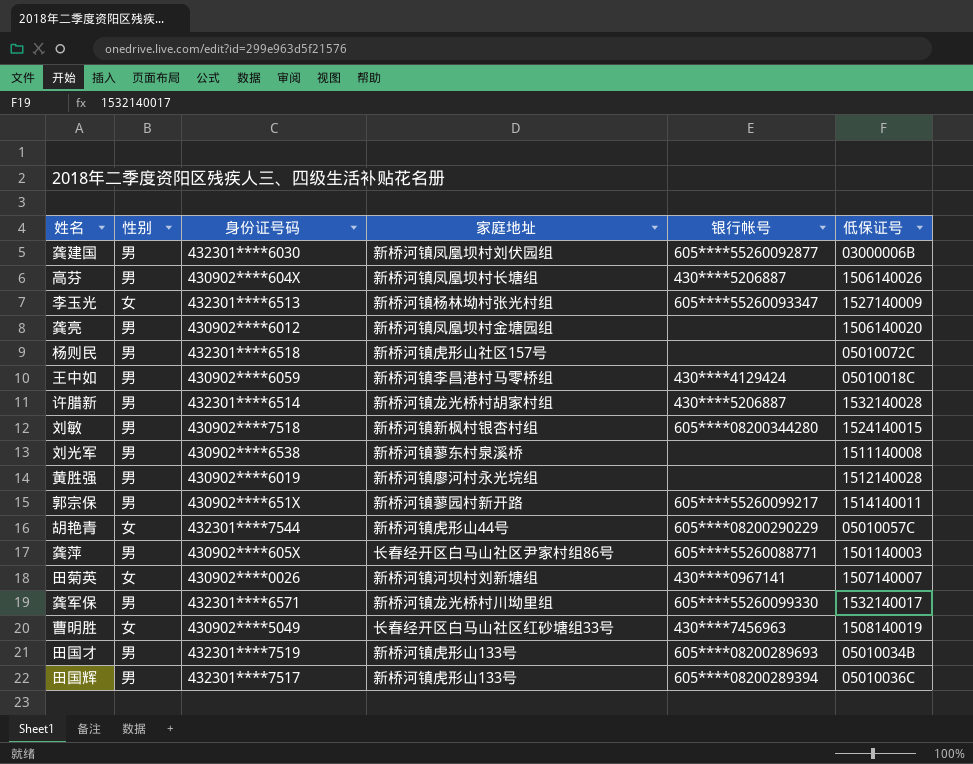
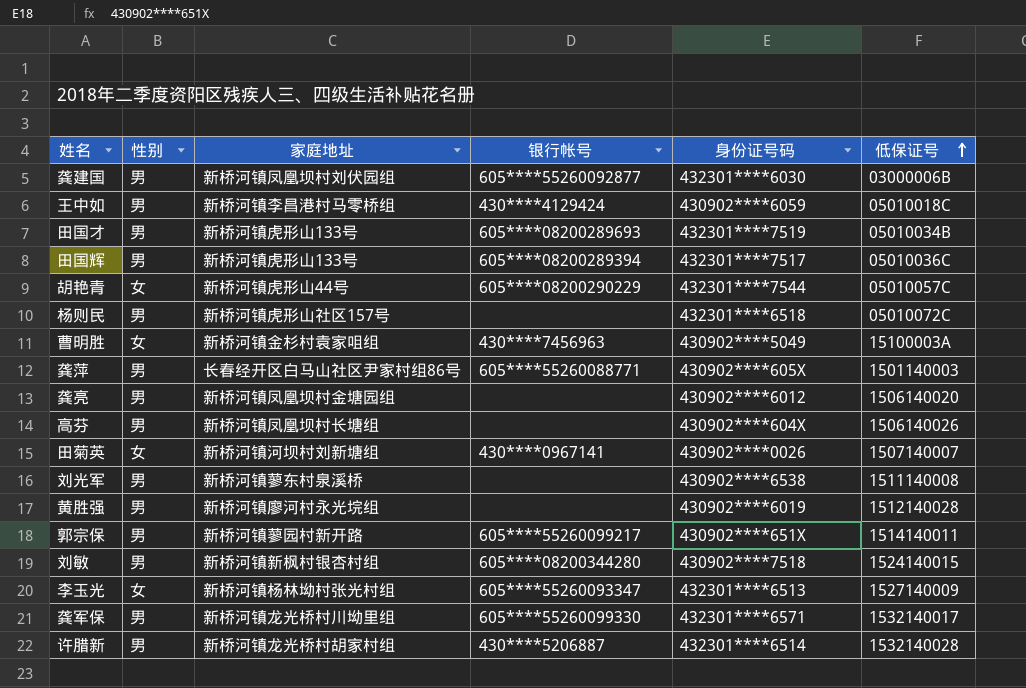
row order: none -> 低保证号 ascending
column 身份证号码 | position: 3 -> 5
曹明胜 | 家庭地址: 长春经开区白马山社区红砂塘组33号 -> 新桥河镇金杉村袁家咀组
曹明胜 | 低保证号: 1508140019 -> 15100003A
高芬 | 银行帐号: 430****5206887 -> none

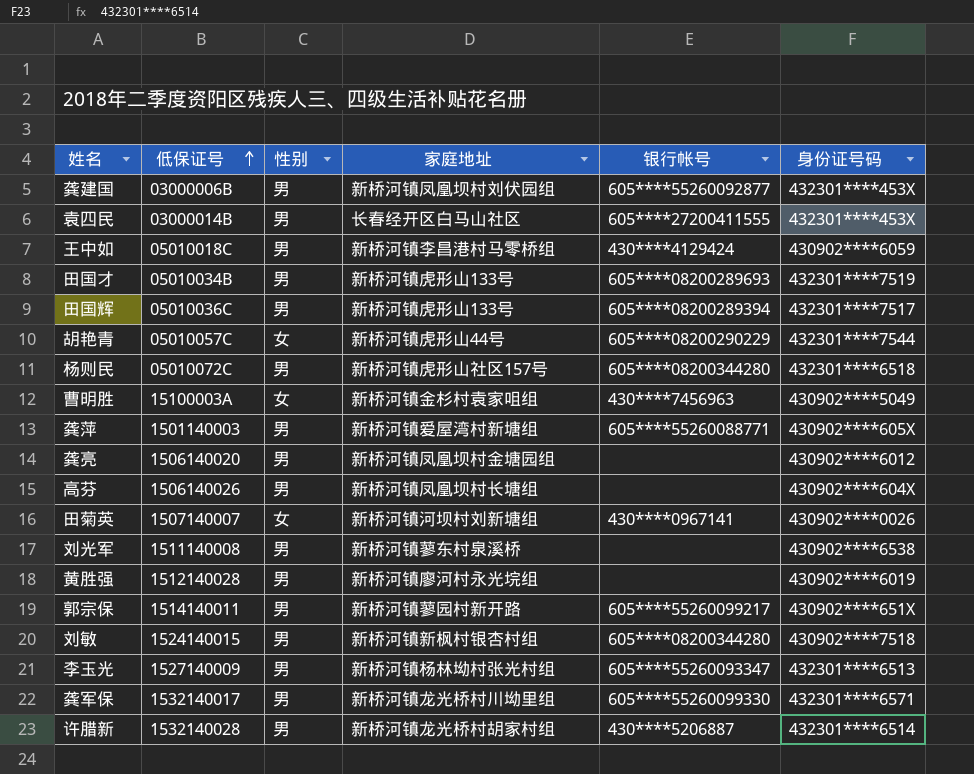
column 低保证号 | position: 6 -> 2
龚建国 | 身份证号码: 432301****6030 -> 432301****453X
row 袁四民: none -> 03000014B | 男 | 长春经开区白马山社区 | 605****27200411555 | 432301****453X
杨则民 | 银行帐号: none -> 605****08200344280
龚萍 | 家庭地址: 长春经开区白马山社区尹家村组86号 -> 新桥河镇爱屋湾村新塘组
李玉光 | 性别: 女 -> 男

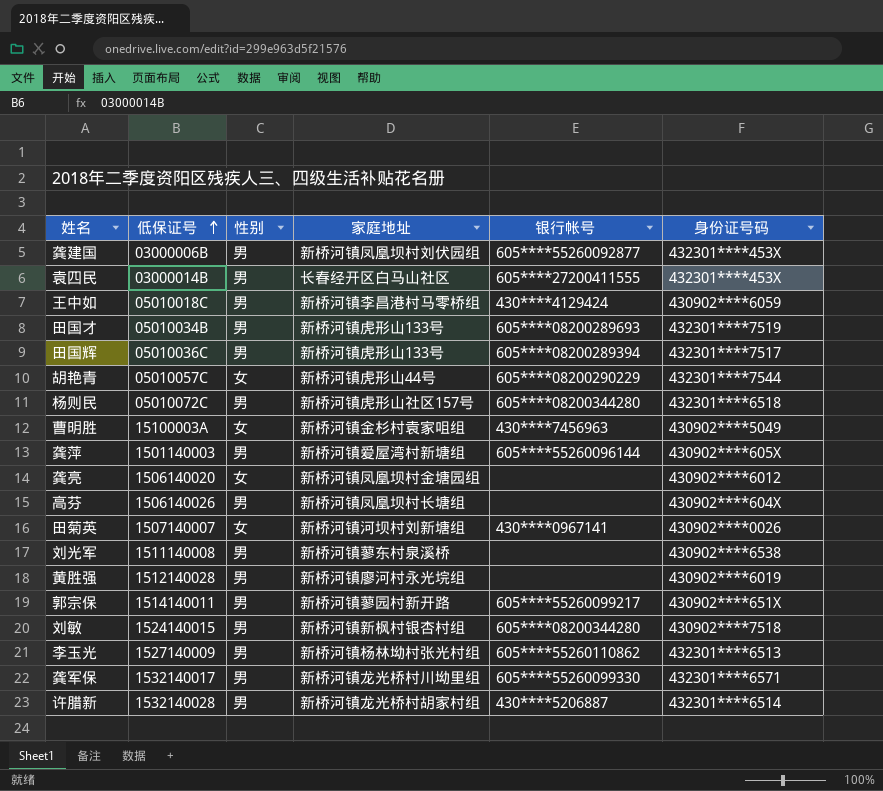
龚萍 | 银行帐号: 605****55260088771 -> 605****55260096144
龚亮 | 性别: 男 -> 女
李玉光 | 银行帐号: 605****55260093347 -> 605****55260110862

